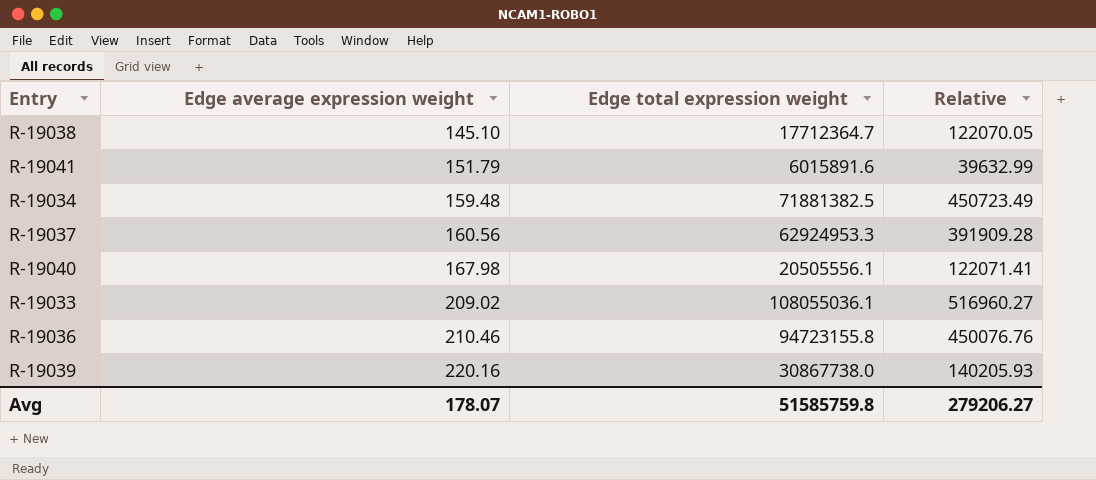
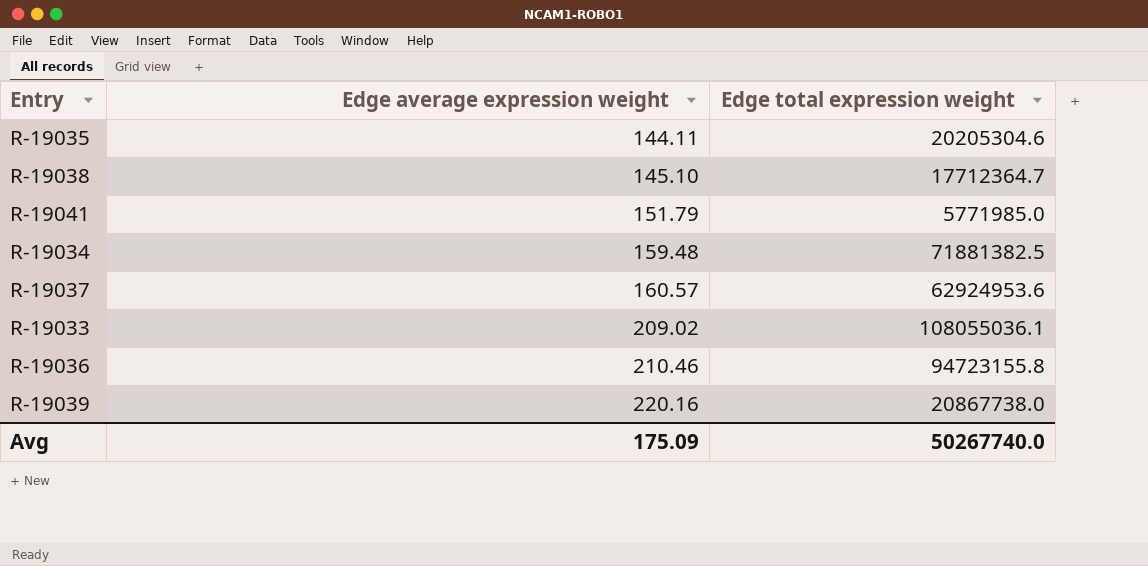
column Relative | formula: [Edge total expression weight] / [Edge average expression weight] -> none
row R-19040: 167.98 | 20505556.1 | 122071.41 -> none
row R-19035: none -> 144.11 | 20205304.6
R-19041 | Edge total expression weight: 6015891.6 -> 5771985.0
R-19037 | Edge average expression weight: 160.56 -> 160.57
R-19037 | Edge total expression weight: 62924953.3 -> 62924953.6
R-19039 | Edge total expression weight: 30867738.0 -> 20867738.0
Avg | Edge average expression weight: 178.07 -> 175.09
Avg | Edge total expression weight: 51585759.8 -> 50267740.0

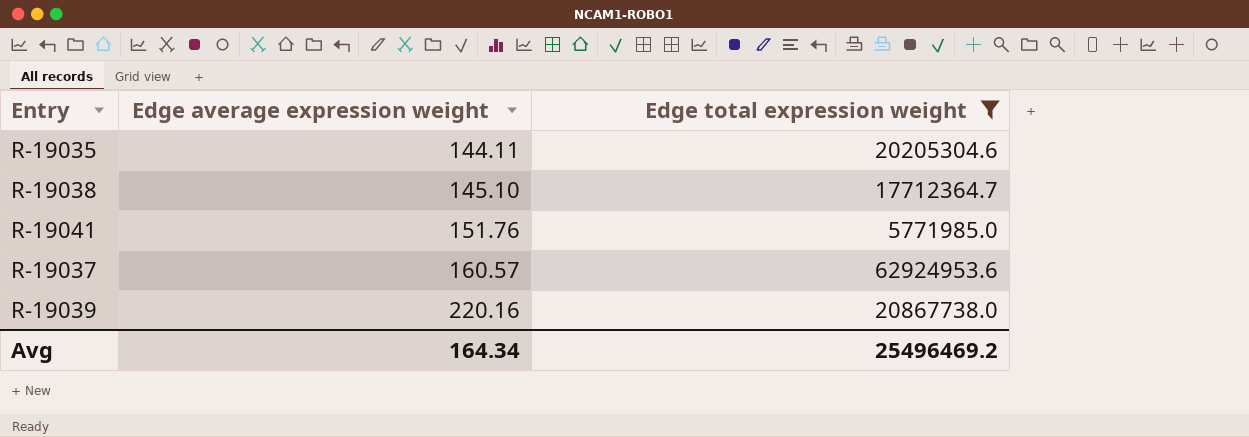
filter: none -> Edge total expression weight <= 62924953.6
R-19041 | Edge average expression weight: 151.79 -> 151.76
Avg | Edge average expression weight: 175.09 -> 164.34
Avg | Edge total expression weight: 50267740.0 -> 25496469.2

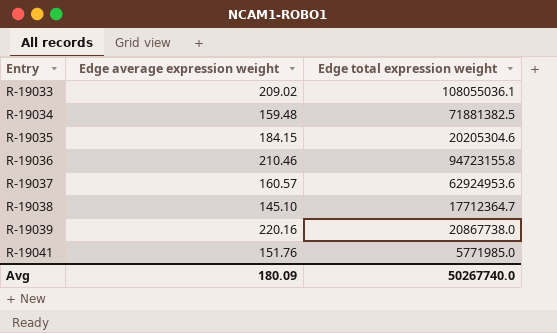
filter: Edge total expression weight <= 62924953.6 -> none
row order: Edge average expression weight ascending -> Entry ascending
R-19035 | Edge average expression weight: 144.11 -> 184.15
Avg | Edge average expression weight: 164.34 -> 180.09
Avg | Edge total expression weight: 25496469.2 -> 50267740.0

